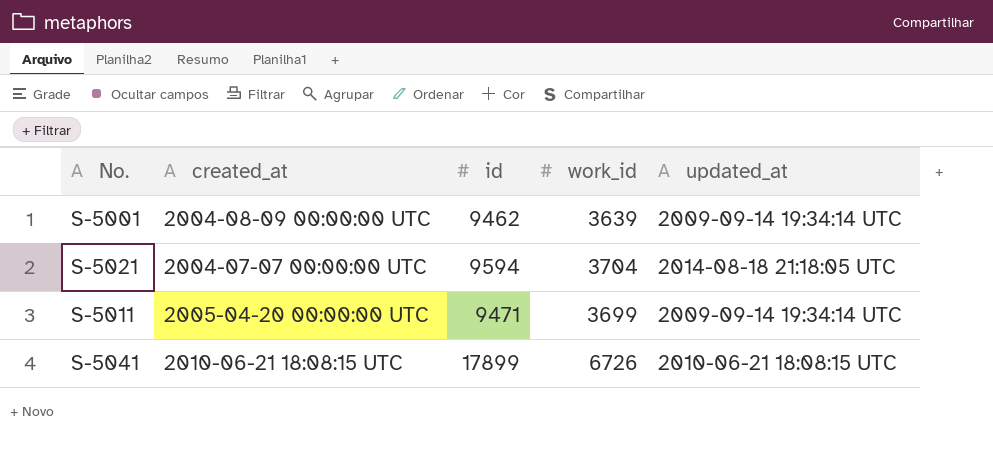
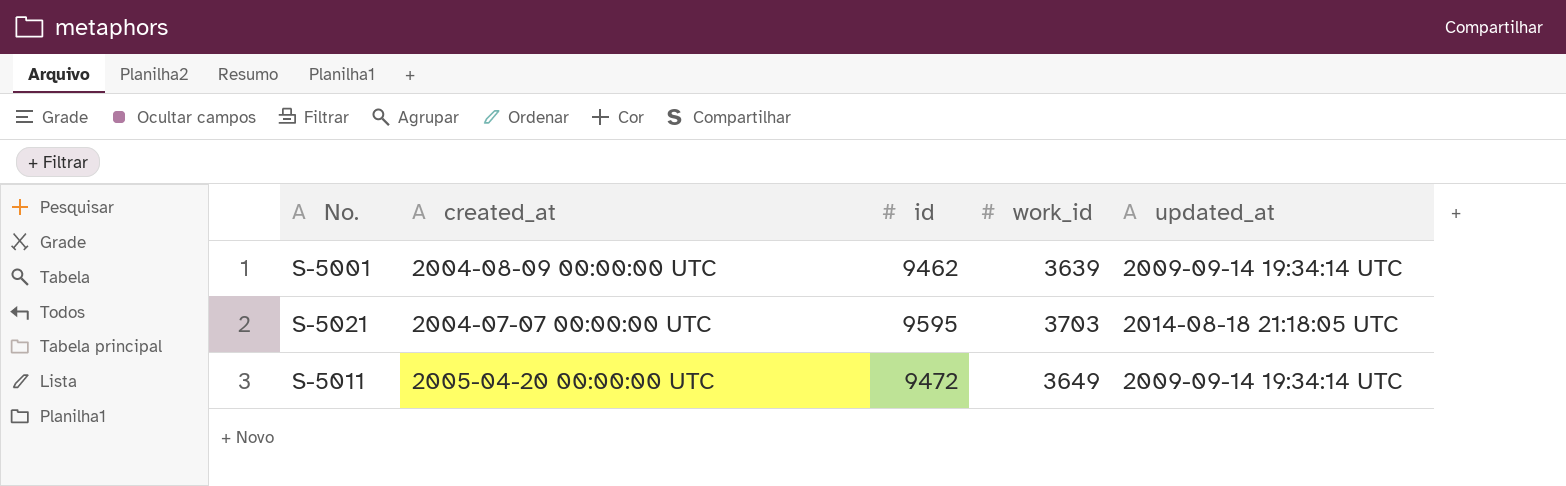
row S-5041: 2010-06-21 18:08:15 UTC | 17899 | 6726 | 2010-06-21 18:08:15 UTC -> none
S-5021 | id: 9594 -> 9595
S-5021 | work_id: 3704 -> 3703
S-5011 | id: 9471 -> 9472
S-5011 | work_id: 3699 -> 3649

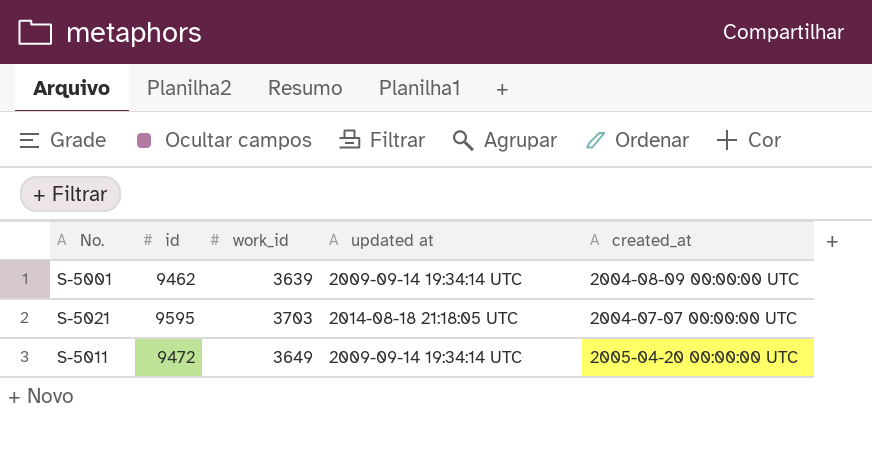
column name: updated_at -> updated at
column created_at | position: 2 -> 5

